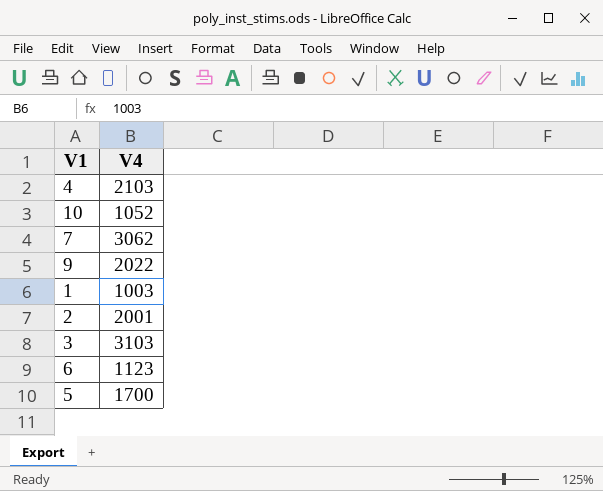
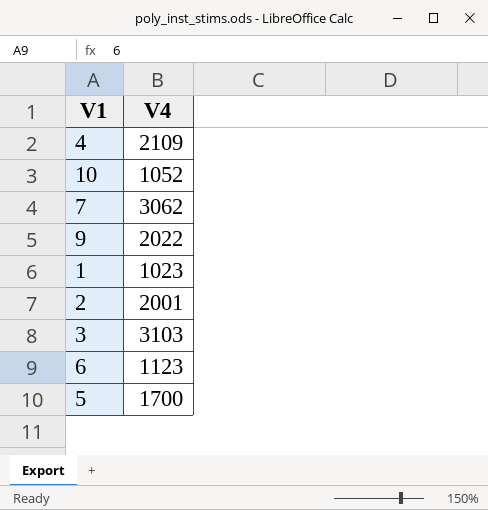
4 | V4: 2103 -> 2109
1 | V4: 1003 -> 1023

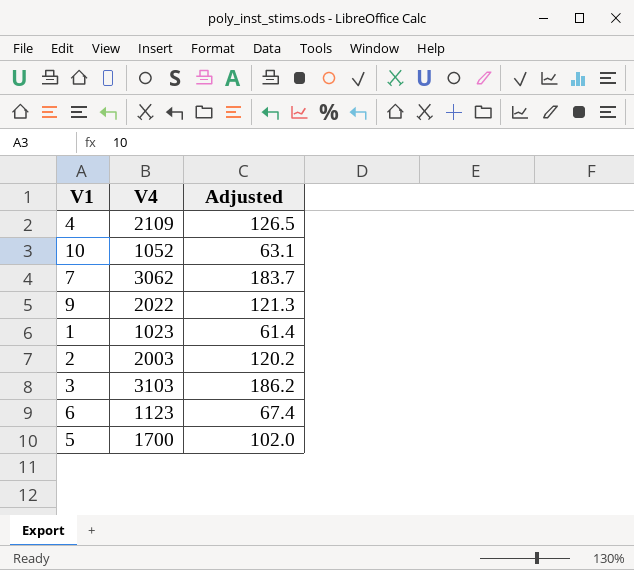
column Adjusted | formula: none -> [V4] * 0.06
2 | V4: 2001 -> 2003

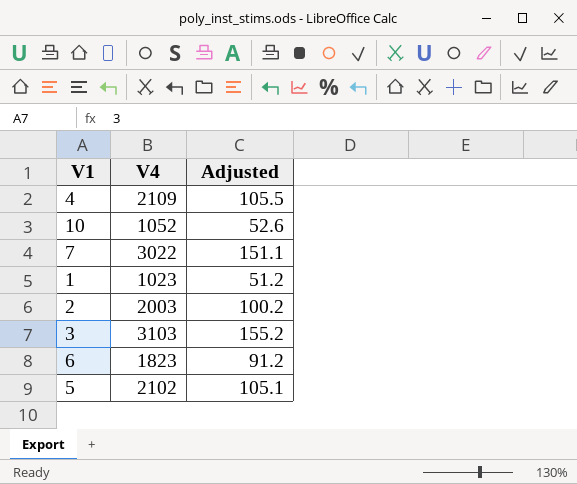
column Adjusted | formula: [V4] * 0.06 -> [V4] * 0.05
row 9: 2022 | 121.3 -> none
7 | V4: 3062 -> 3022
6 | V4: 1123 -> 1823
5 | V4: 1700 -> 2102

